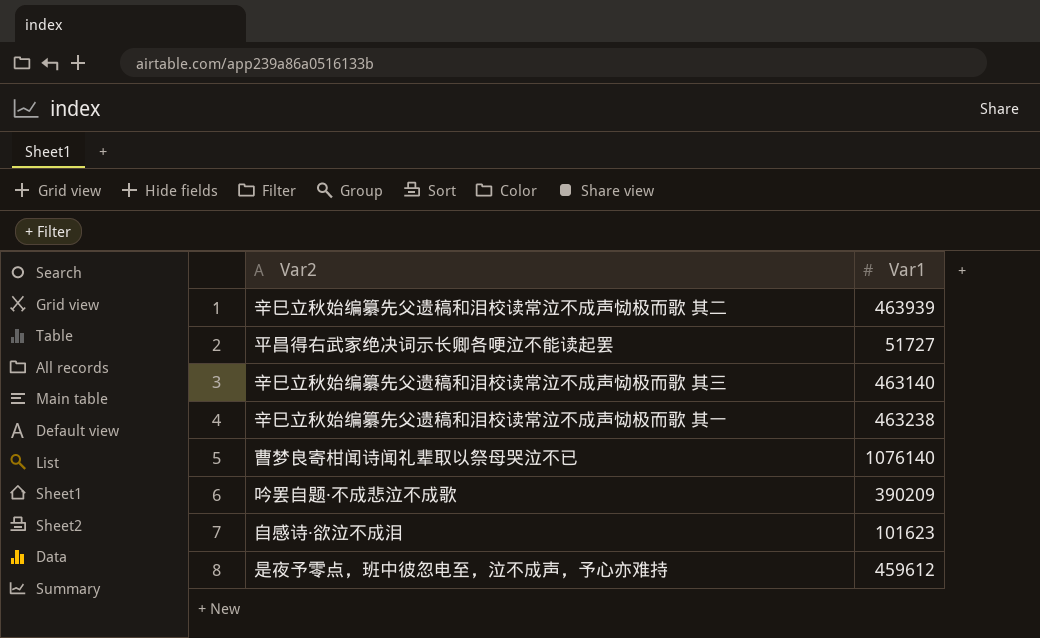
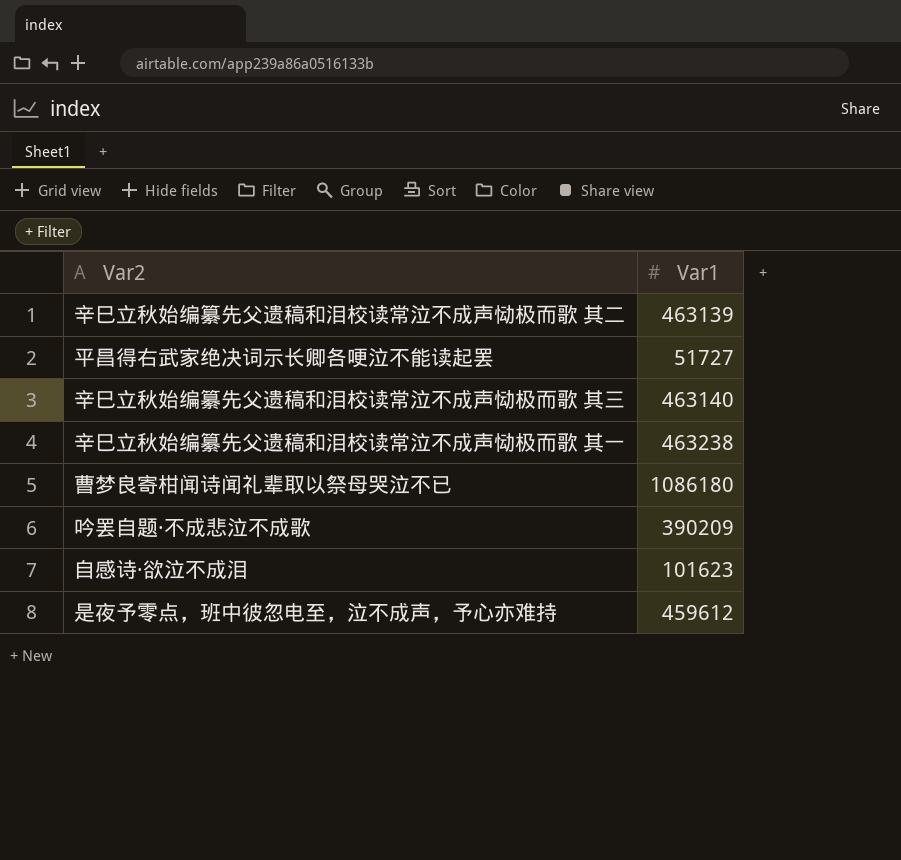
辛巳立秋始编纂先父遗稿和泪校读常泣不成声恸极而歌 其二 | Var1: 463939 -> 463139
曹梦良寄柑闻诗闻礼辈取以祭母哭泣不已 | Var1: 1076140 -> 1086180

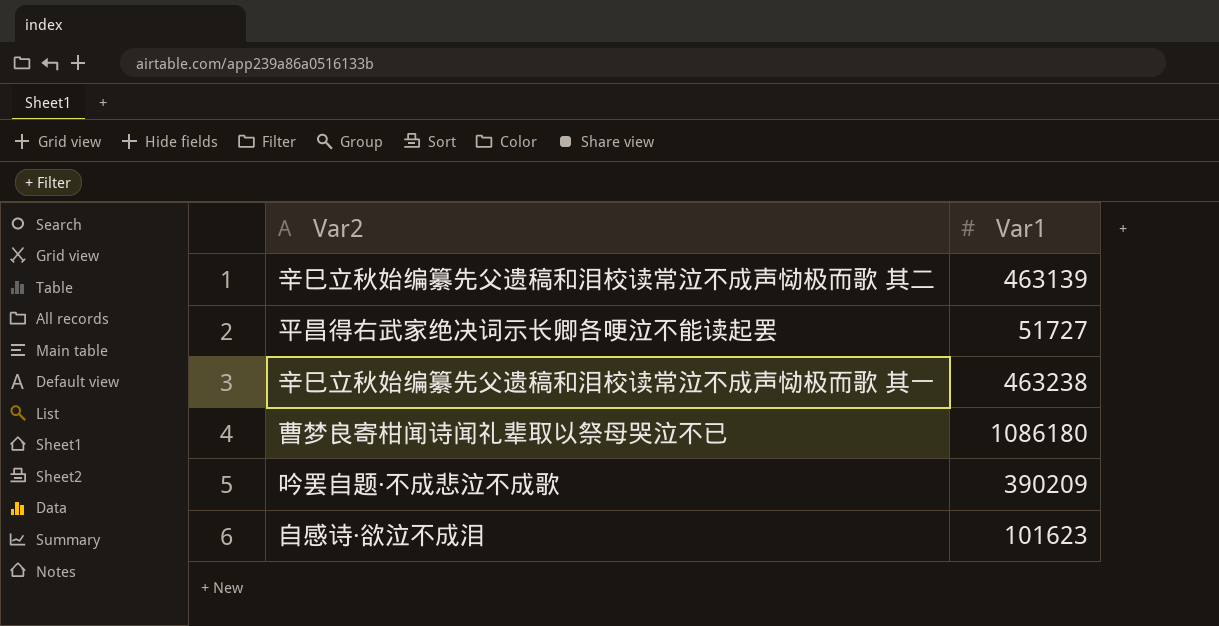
row 辛巳立秋始编纂先父遗稿和泪校读常泣不成声恸极而歌 其三: 463140 -> none
row 是夜予零点，班中彼忽电至，泣不成声，予心亦难持: 459612 -> none

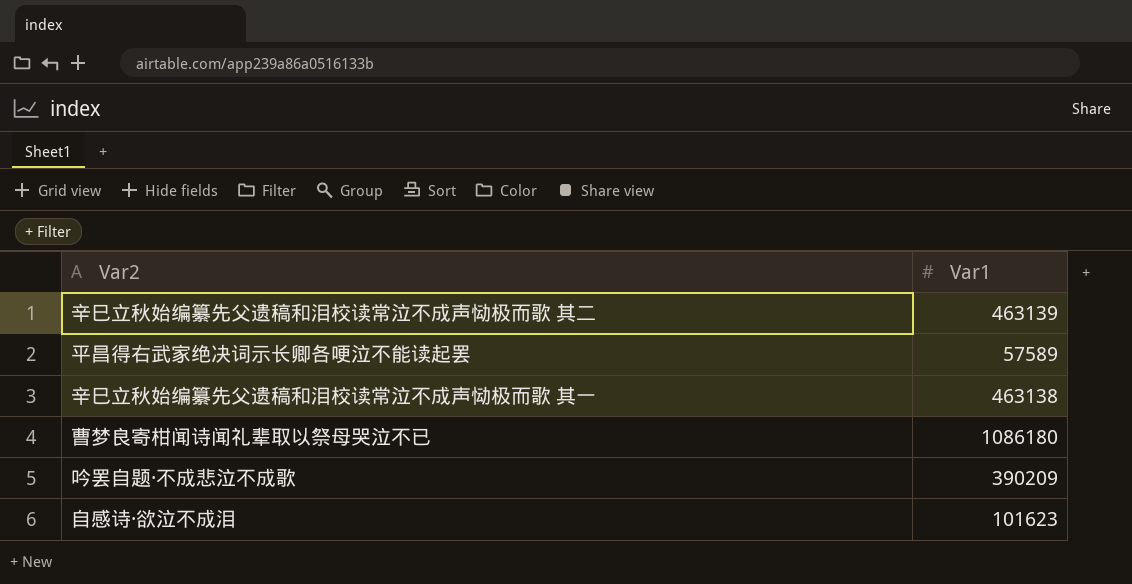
平昌得右武家绝决词示长卿各哽泣不能读起罢 | Var1: 51727 -> 57589
辛巳立秋始编纂先父遗稿和泪校读常泣不成声恸极而歌 其一 | Var1: 463238 -> 463138

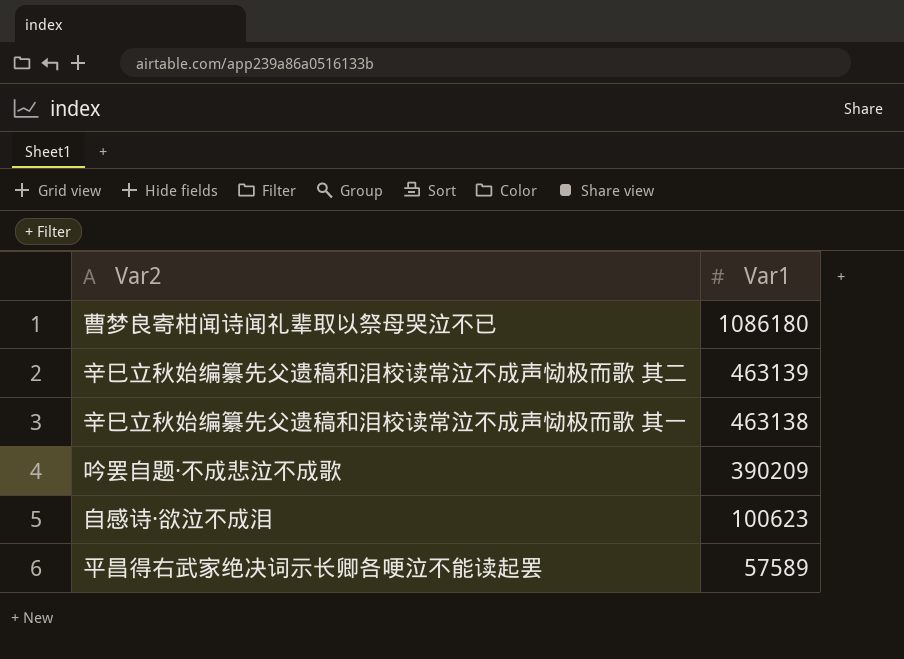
row order: none -> Var1 descending
自感诗·欲泣不成泪 | Var1: 101623 -> 100623

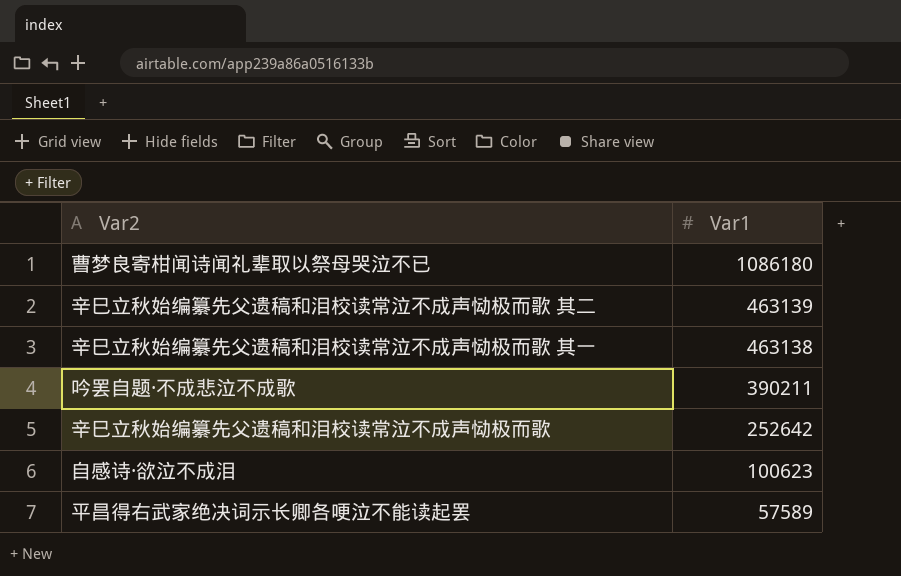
吟罢自题·不成悲泣不成歌 | Var1: 390209 -> 390211
row 辛巳立秋始编纂先父遗稿和泪校读常泣不成声恸极而歌: none -> 252642

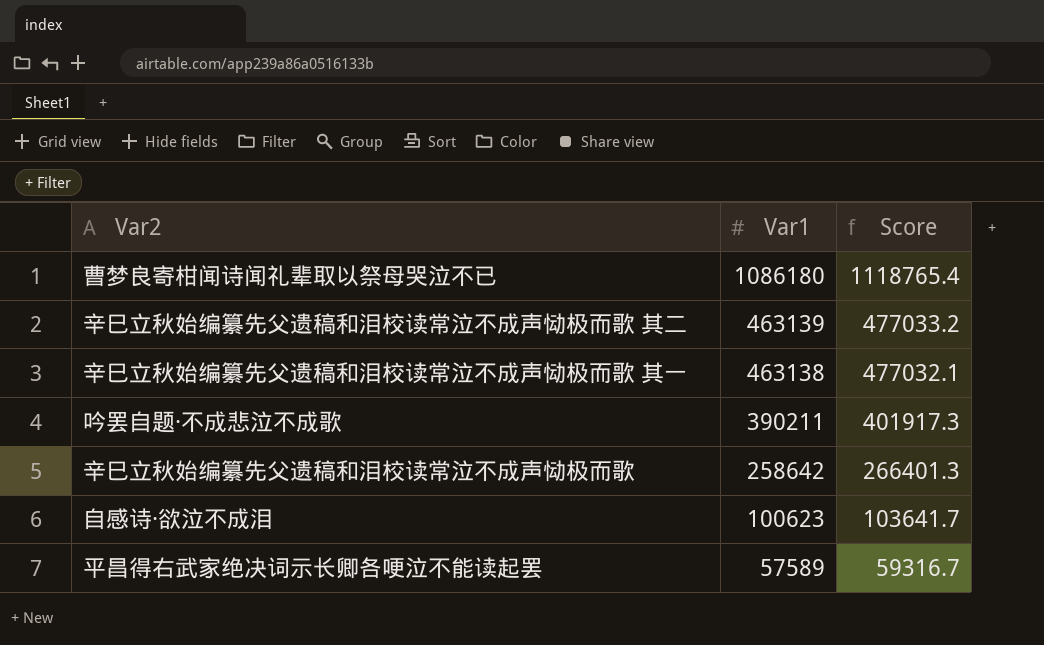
column Score | formula: none -> [Var1] * 1.03
辛巳立秋始编纂先父遗稿和泪校读常泣不成声恸极而歌 | Var1: 252642 -> 258642

